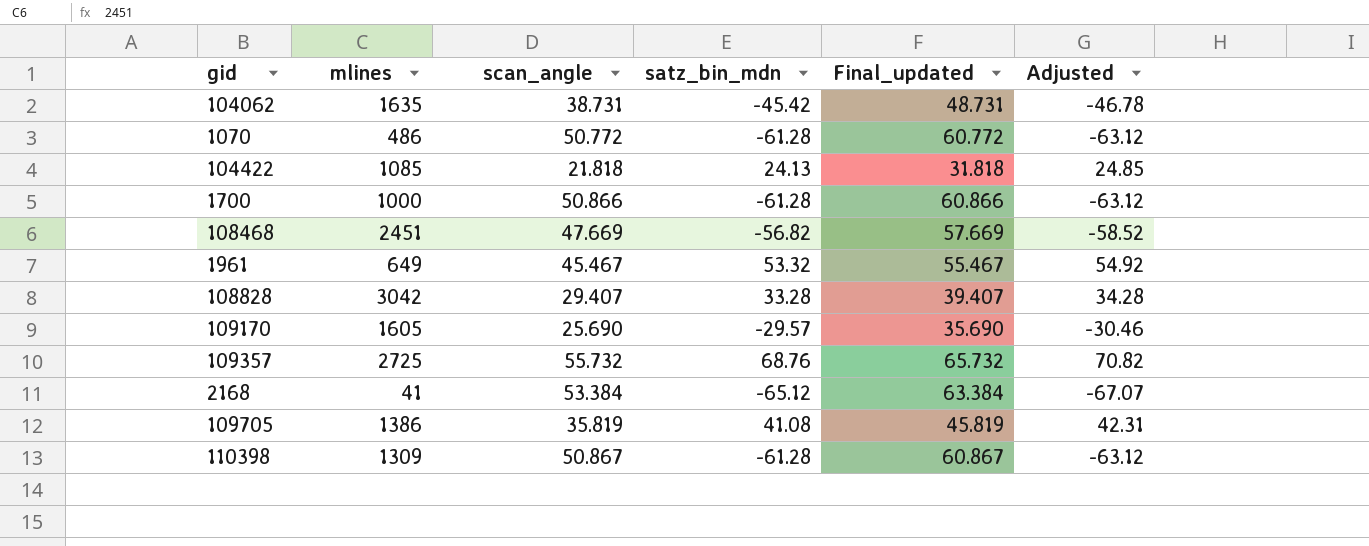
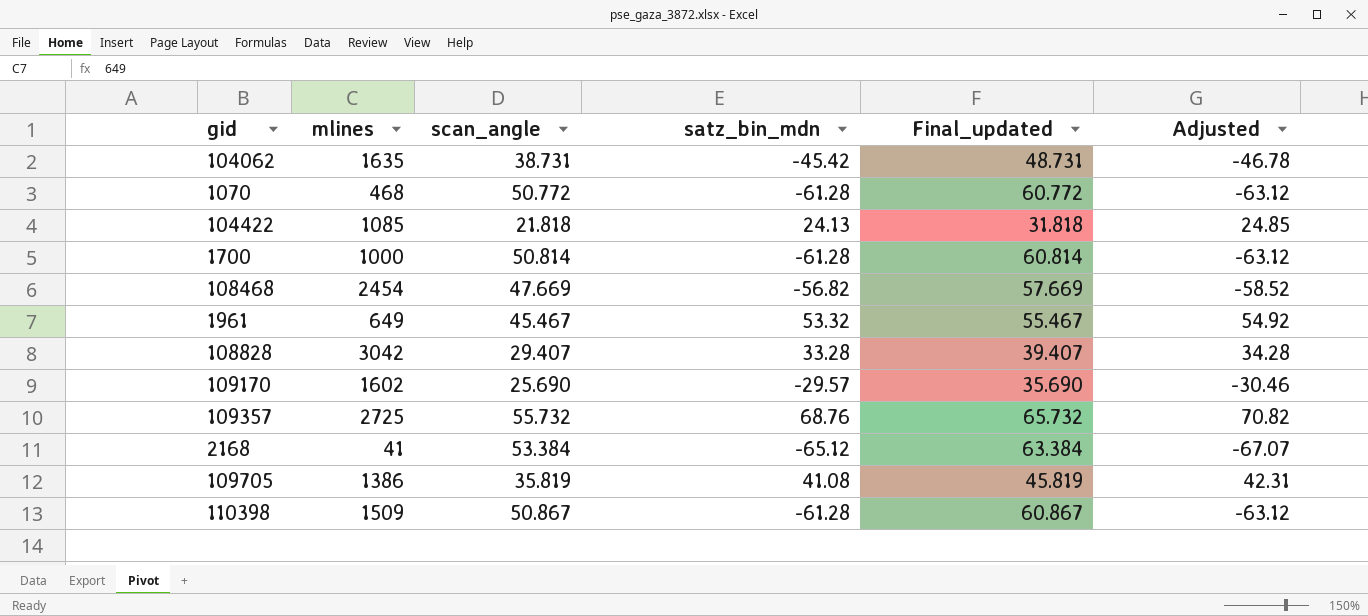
1070 | mlines: 486 -> 468
1700 | scan_angle: 50.866 -> 50.814
1700 | Final_updated: 60.866 -> 60.814
108468 | mlines: 2451 -> 2454
109170 | mlines: 1605 -> 1602
110398 | mlines: 1309 -> 1509

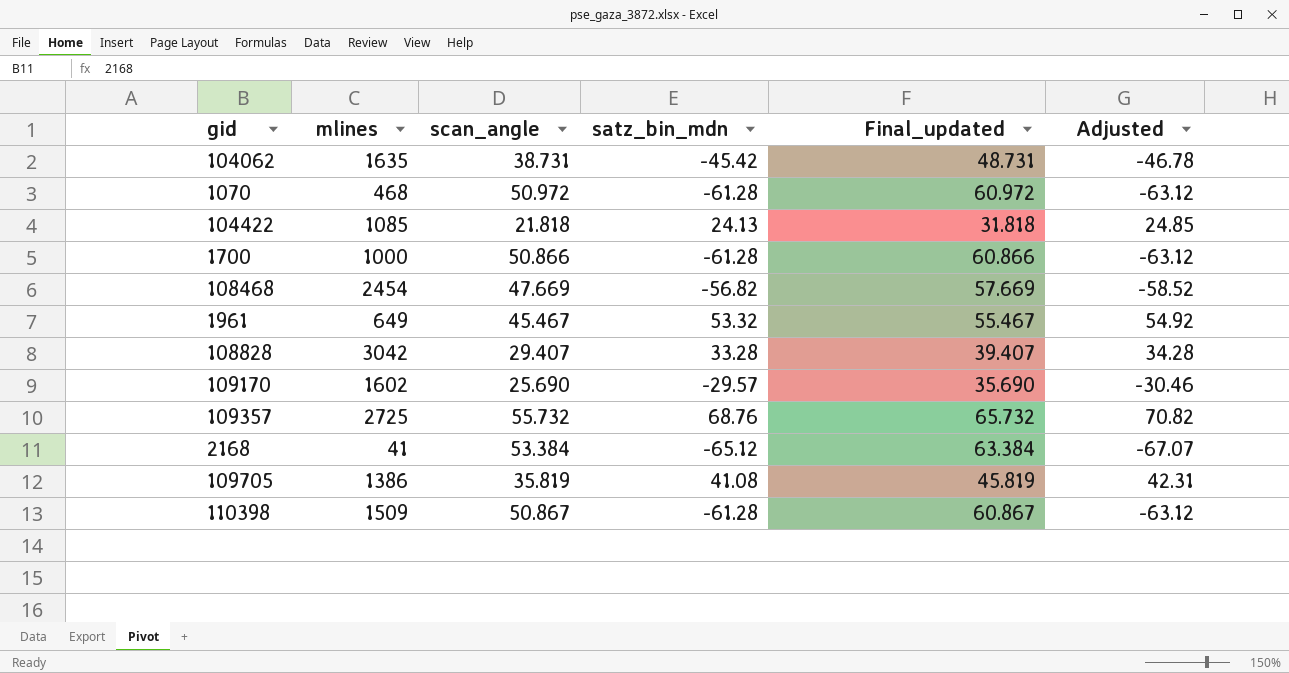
1070 | scan_angle: 50.772 -> 50.972
1070 | Final_updated: 60.772 -> 60.972
1700 | scan_angle: 50.814 -> 50.866
1700 | Final_updated: 60.814 -> 60.866

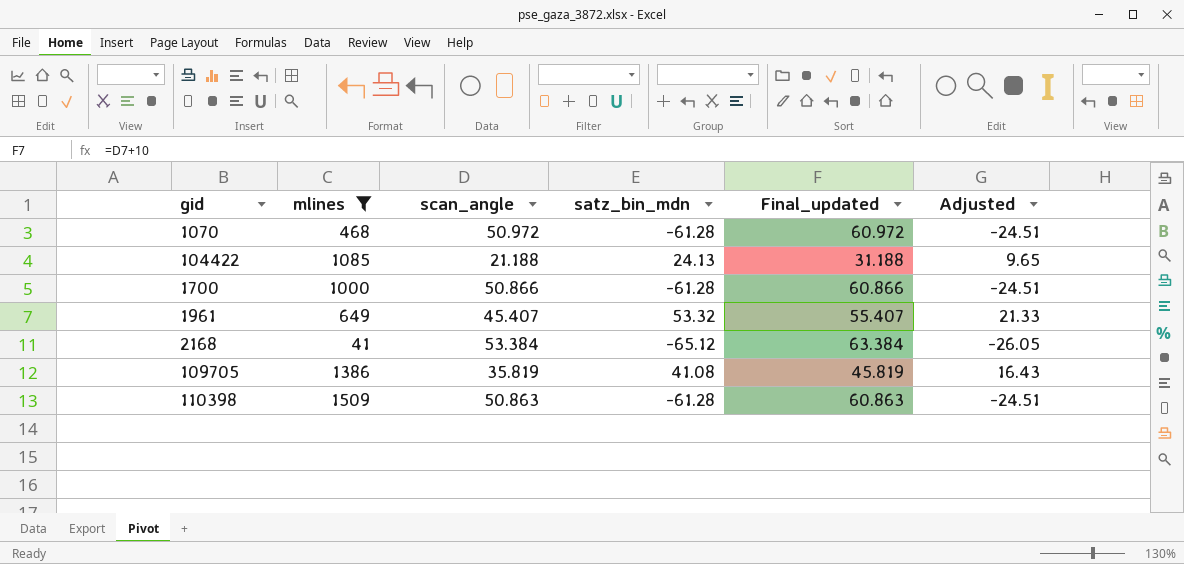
filter: none -> mlines <= 1509
column Adjusted | formula: [satz_bin_mdn] * 1.03 -> [satz_bin_mdn] * 0.4
104422 | scan_angle: 21.818 -> 21.188
104422 | Final_updated: 31.818 -> 31.188
1961 | scan_angle: 45.467 -> 45.407
1961 | Final_updated: 55.467 -> 55.407
110398 | scan_angle: 50.867 -> 50.863
110398 | Final_updated: 60.867 -> 60.863

